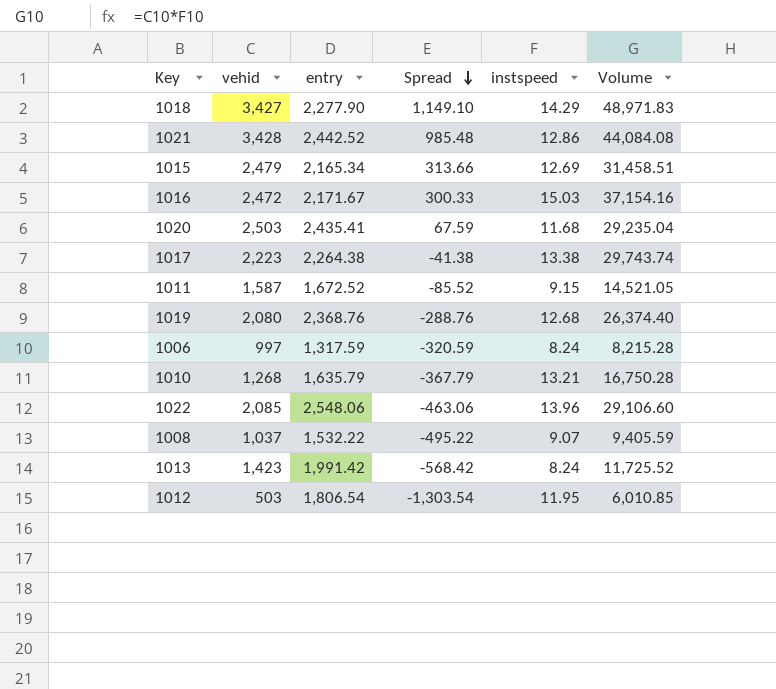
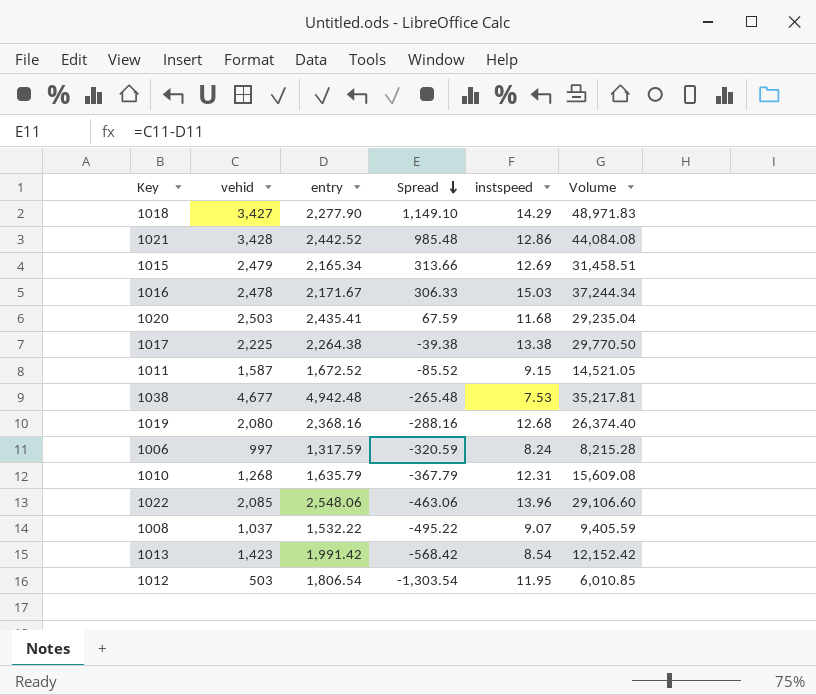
1016 | vehid: 2,472 -> 2,478
1016 | Spread: 300.33 -> 306.33
1016 | Volume: 37,154.16 -> 37,244.34
1017 | vehid: 2,223 -> 2,225
1017 | Spread: -41.38 -> -39.38
1017 | Volume: 29,743.74 -> 29,770.50
row 1038: none -> 4,677 | 4,942.48 | -265.48 | 7.53 | 35,217.81
1019 | entry: 2,368.76 -> 2,368.16
1019 | Spread: -288.76 -> -288.16
1010 | instspeed: 13.21 -> 12.31
1010 | Volume: 16,750.28 -> 15,609.08
1013 | instspeed: 8.24 -> 8.54
1013 | Volume: 11,725.52 -> 12,152.42

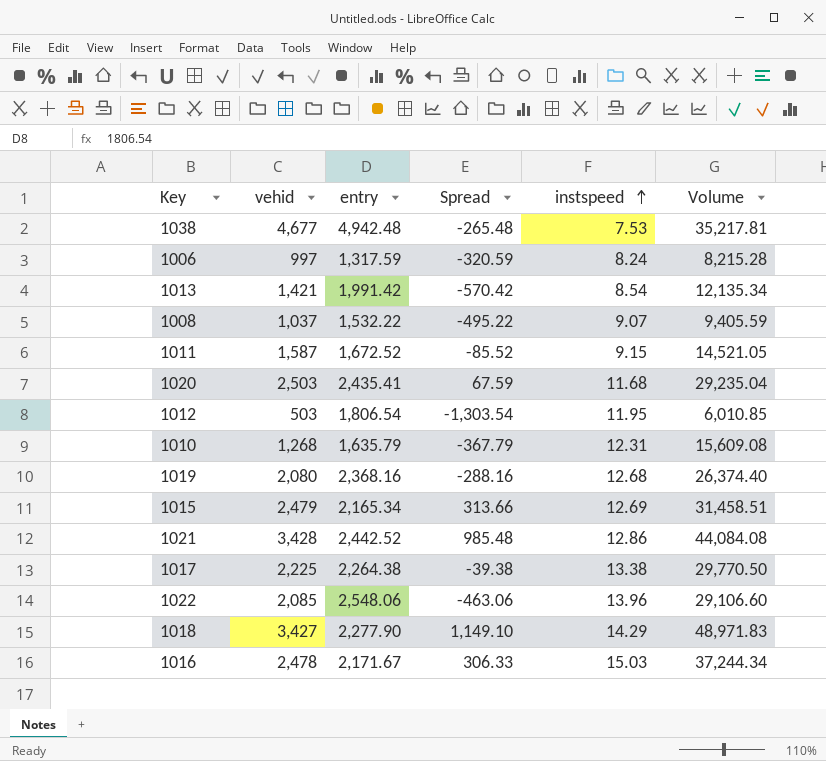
row order: Spread descending -> instspeed ascending
1013 | vehid: 1,423 -> 1,421
1013 | Spread: -568.42 -> -570.42
1013 | Volume: 12,152.42 -> 12,135.34

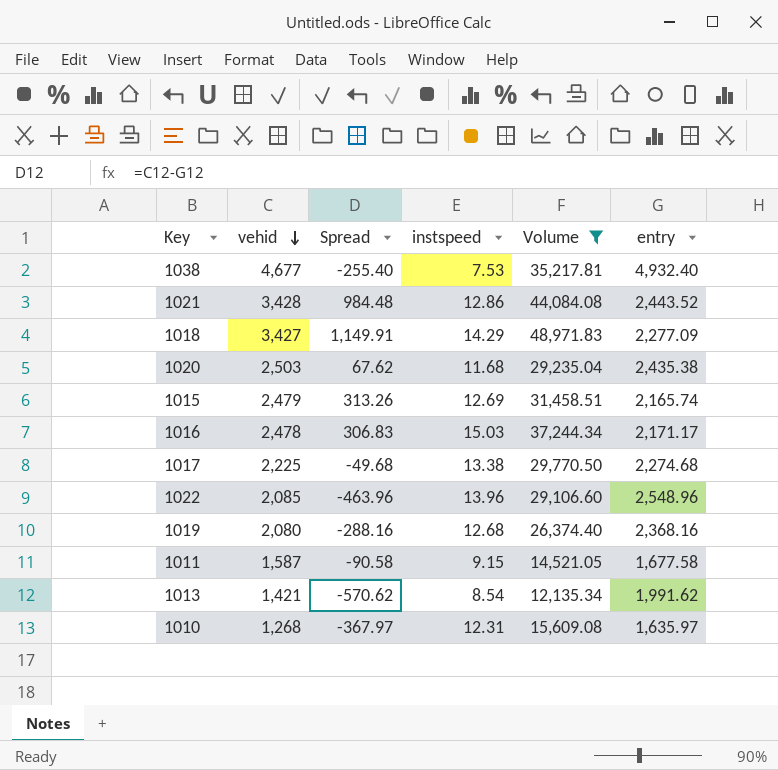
filter: none -> Volume >= 12,135.34
row order: instspeed ascending -> vehid descending
column entry | position: 3 -> 6
1038 | Spread: -265.48 -> -255.40
1038 | entry: 4,942.48 -> 4,932.40
1021 | Spread: 985.48 -> 984.48
1021 | entry: 2,442.52 -> 2,443.52
1018 | Spread: 1,149.10 -> 1,149.91
1018 | entry: 2,277.90 -> 2,277.09
1020 | Spread: 67.59 -> 67.62
1020 | entry: 2,435.41 -> 2,435.38
1015 | Spread: 313.66 -> 313.26
1015 | entry: 2,165.34 -> 2,165.74
1016 | Spread: 306.33 -> 306.83
1016 | entry: 2,171.67 -> 2,171.17
1017 | Spread: -39.38 -> -49.68
1017 | entry: 2,264.38 -> 2,274.68
1022 | Spread: -463.06 -> -463.96
1022 | entry: 2,548.06 -> 2,548.96
1011 | Spread: -85.52 -> -90.58
1011 | entry: 1,672.52 -> 1,677.58
1013 | Spread: -570.42 -> -570.62
1013 | entry: 1,991.42 -> 1,991.62
1010 | Spread: -367.79 -> -367.97
1010 | entry: 1,635.79 -> 1,635.97

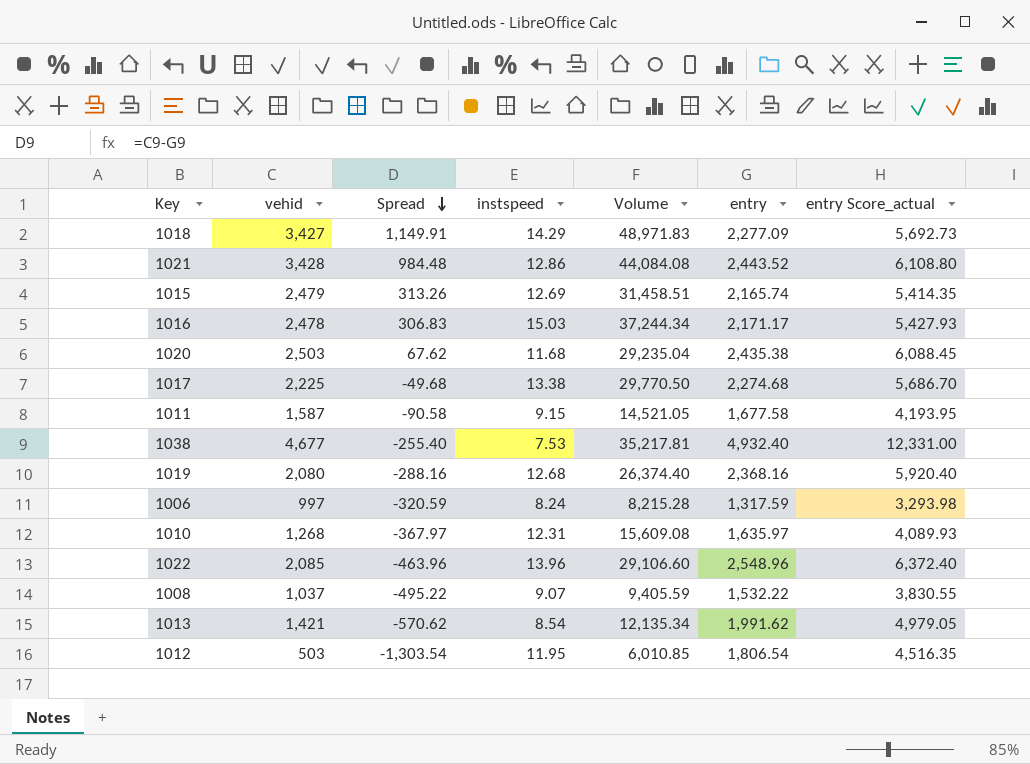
filter: Volume >= 12,135.34 -> none
row order: vehid descending -> Spread descending
column entry Score_actual | formula: none -> [entry] * 2.5

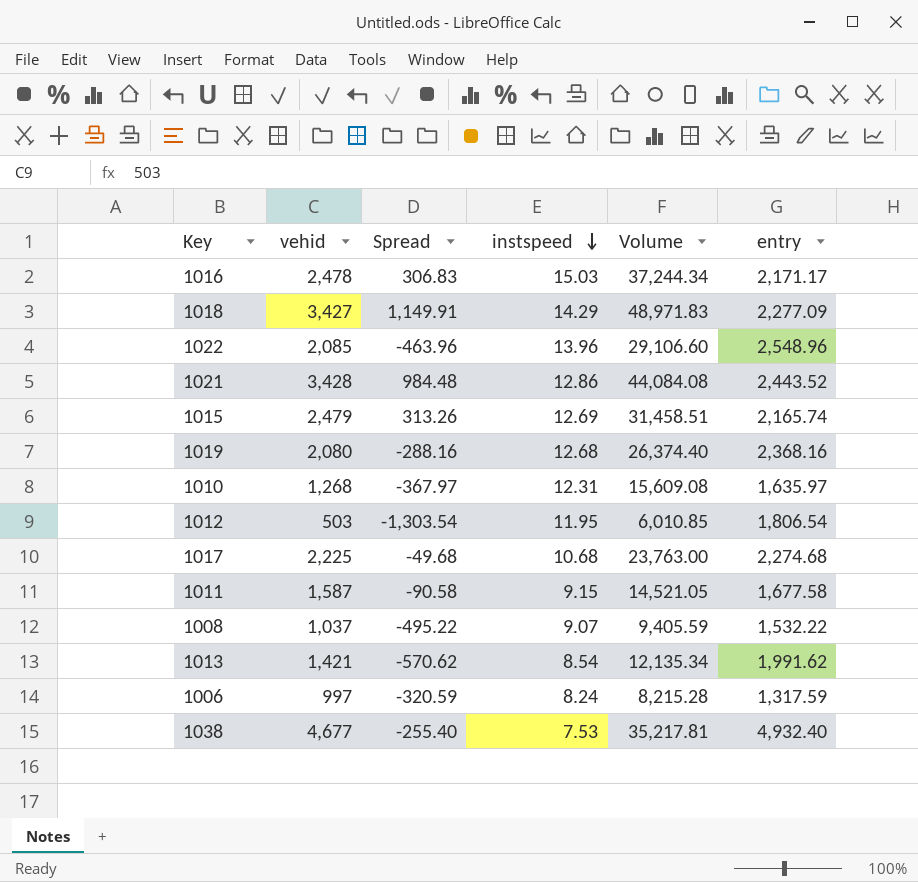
row order: Spread descending -> instspeed descending
column entry Score_actual | formula: [entry] * 2.5 -> none
row 1020: 2,503 | 67.62 | 11.68 | 29,235.04 | 2,435.38 | 6,088.45 -> none
1017 | instspeed: 13.38 -> 10.68
1017 | Volume: 29,770.50 -> 23,763.00

